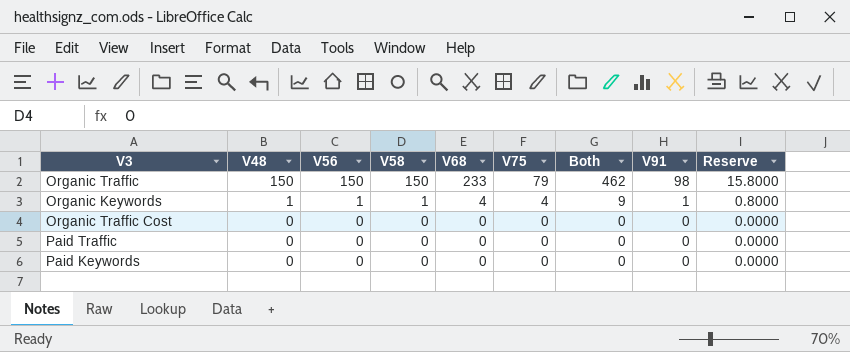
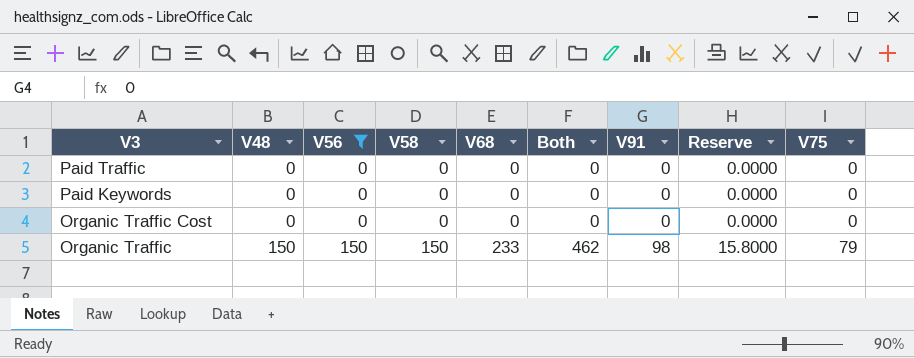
filter: none -> V56 != 1
row order: V48 descending -> V3 descending
column V75 | position: 6 -> 9

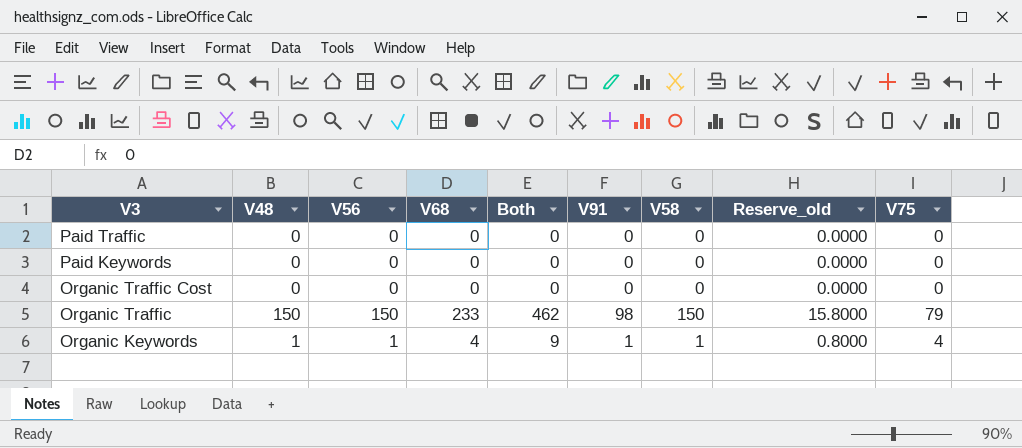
filter: V56 != 1 -> none
column V58 | position: 4 -> 7
column name: Reserve -> Reserve_old

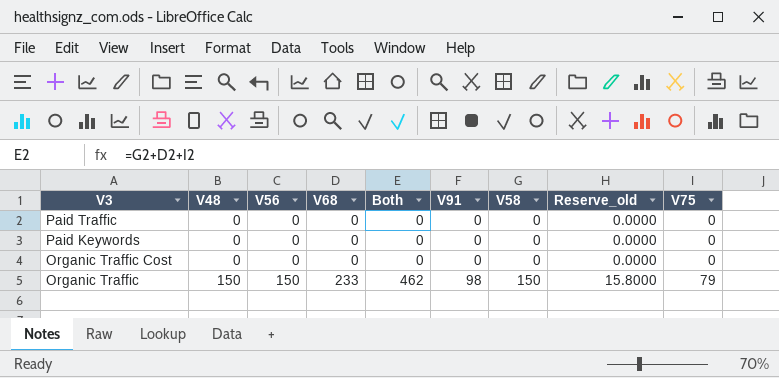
row Organic Keywords: 1 | 1 | 4 | 9 | 1 | 1 | 0.8000 | 4 -> none

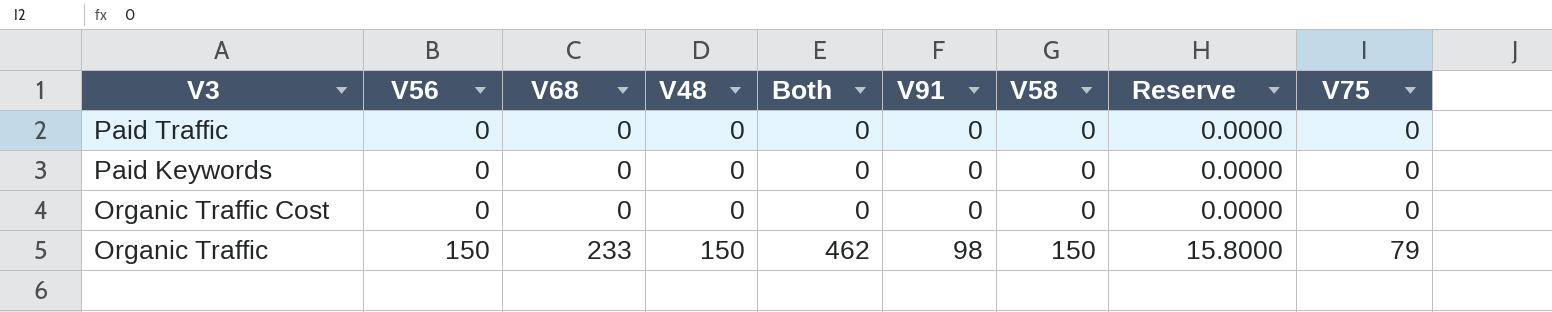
column V48 | position: 2 -> 4
column name: Reserve_old -> Reserve

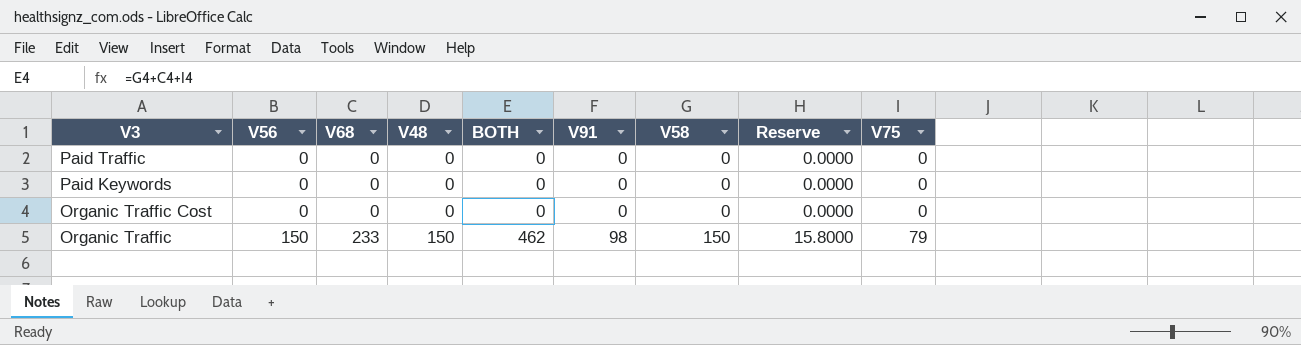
column name: Both -> BOTH

